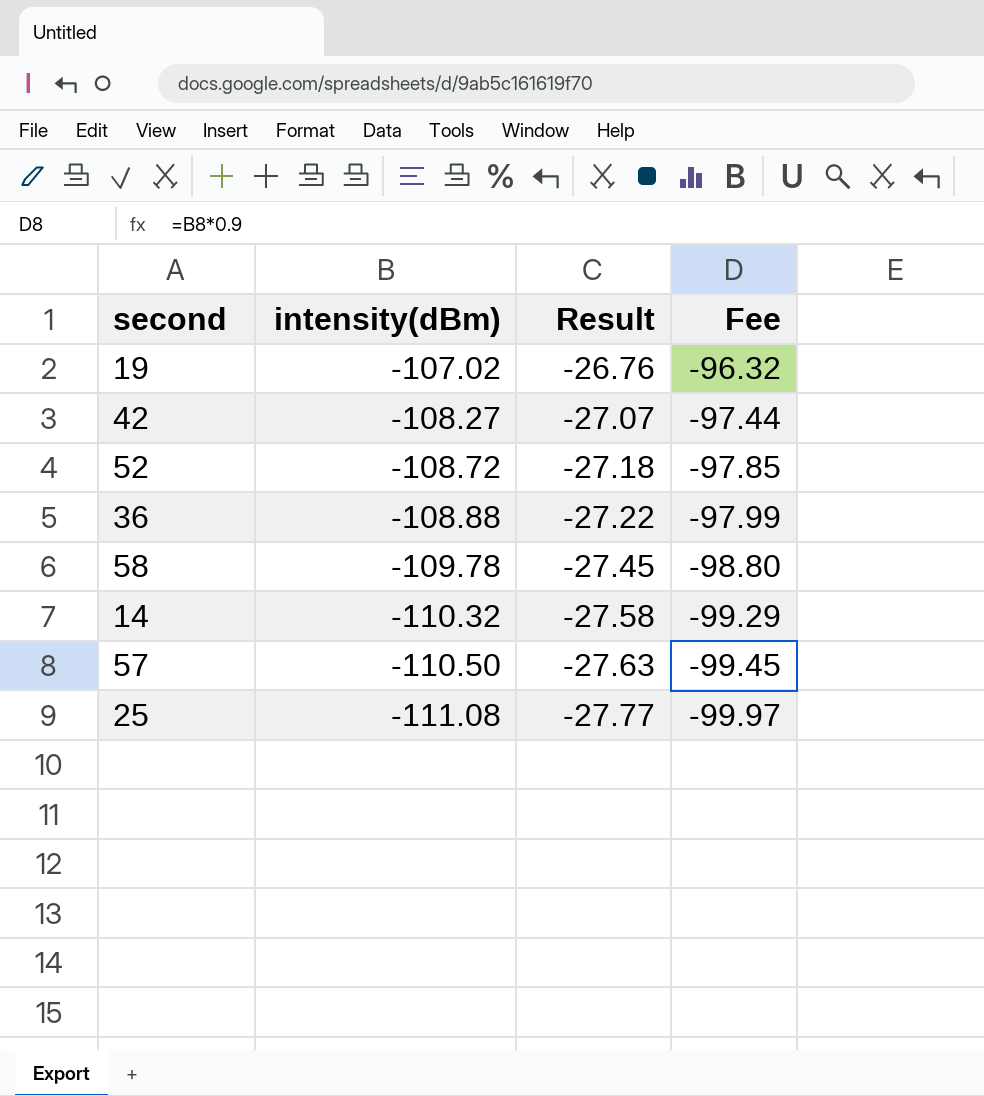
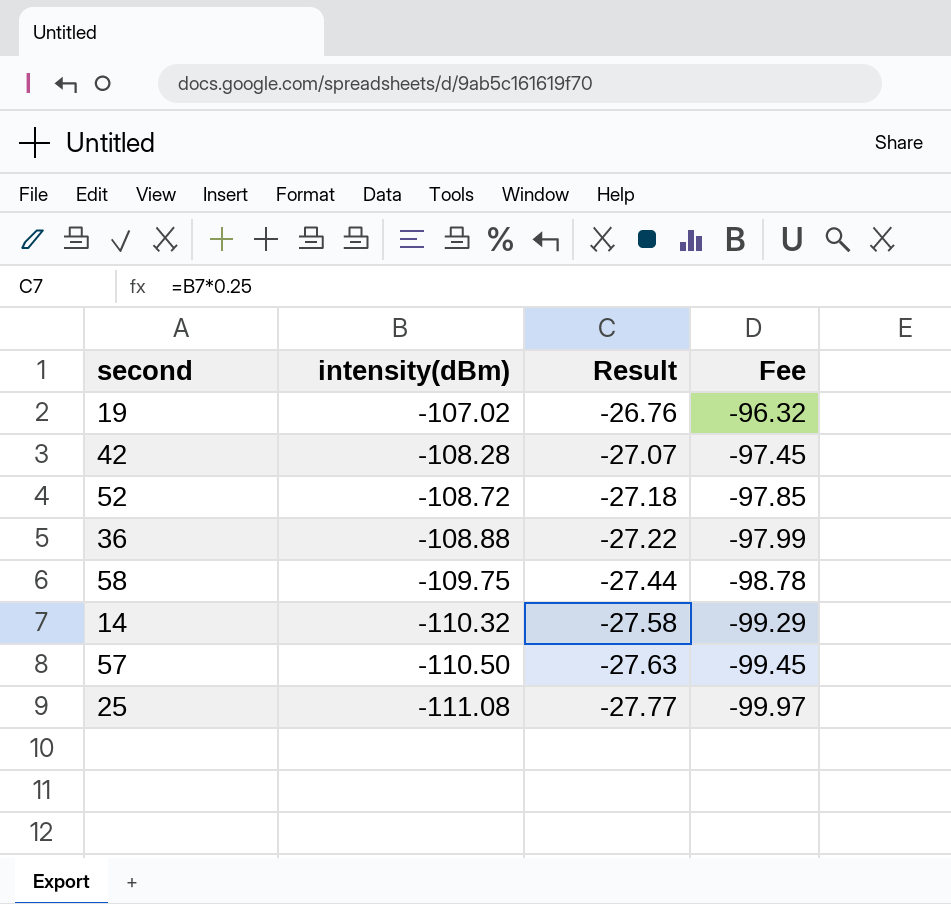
42 | intensity(dBm): -108.27 -> -108.28
42 | Fee: -97.44 -> -97.45
58 | intensity(dBm): -109.78 -> -109.75
58 | Result: -27.45 -> -27.44
58 | Fee: -98.80 -> -98.78

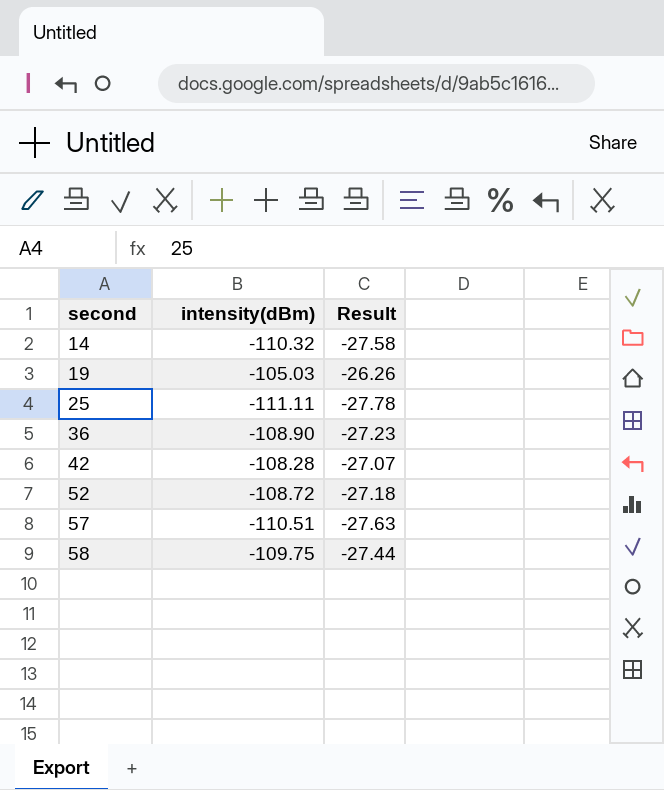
row order: intensity(dBm) descending -> second ascending
column Fee | formula: [intensity(dBm)] * 0.9 -> none
19 | intensity(dBm): -107.02 -> -105.03
19 | Result: -26.76 -> -26.26
25 | intensity(dBm): -111.08 -> -111.11
25 | Result: -27.77 -> -27.78
36 | intensity(dBm): -108.88 -> -108.90
36 | Result: -27.22 -> -27.23
57 | intensity(dBm): -110.50 -> -110.51

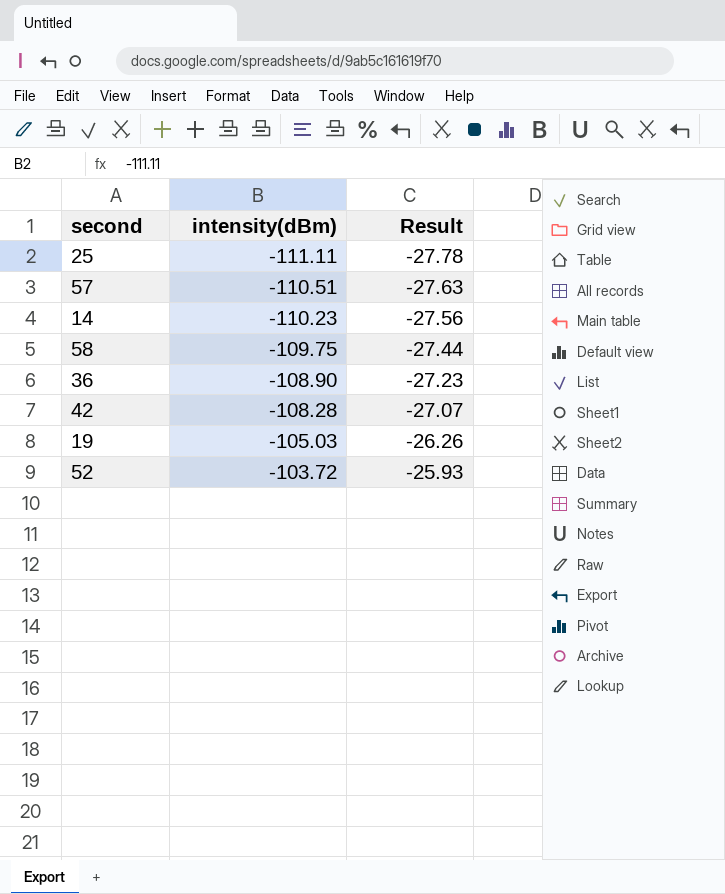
row order: second ascending -> intensity(dBm) ascending
14 | intensity(dBm): -110.32 -> -110.23
14 | Result: -27.58 -> -27.56
52 | intensity(dBm): -108.72 -> -103.72
52 | Result: -27.18 -> -25.93

